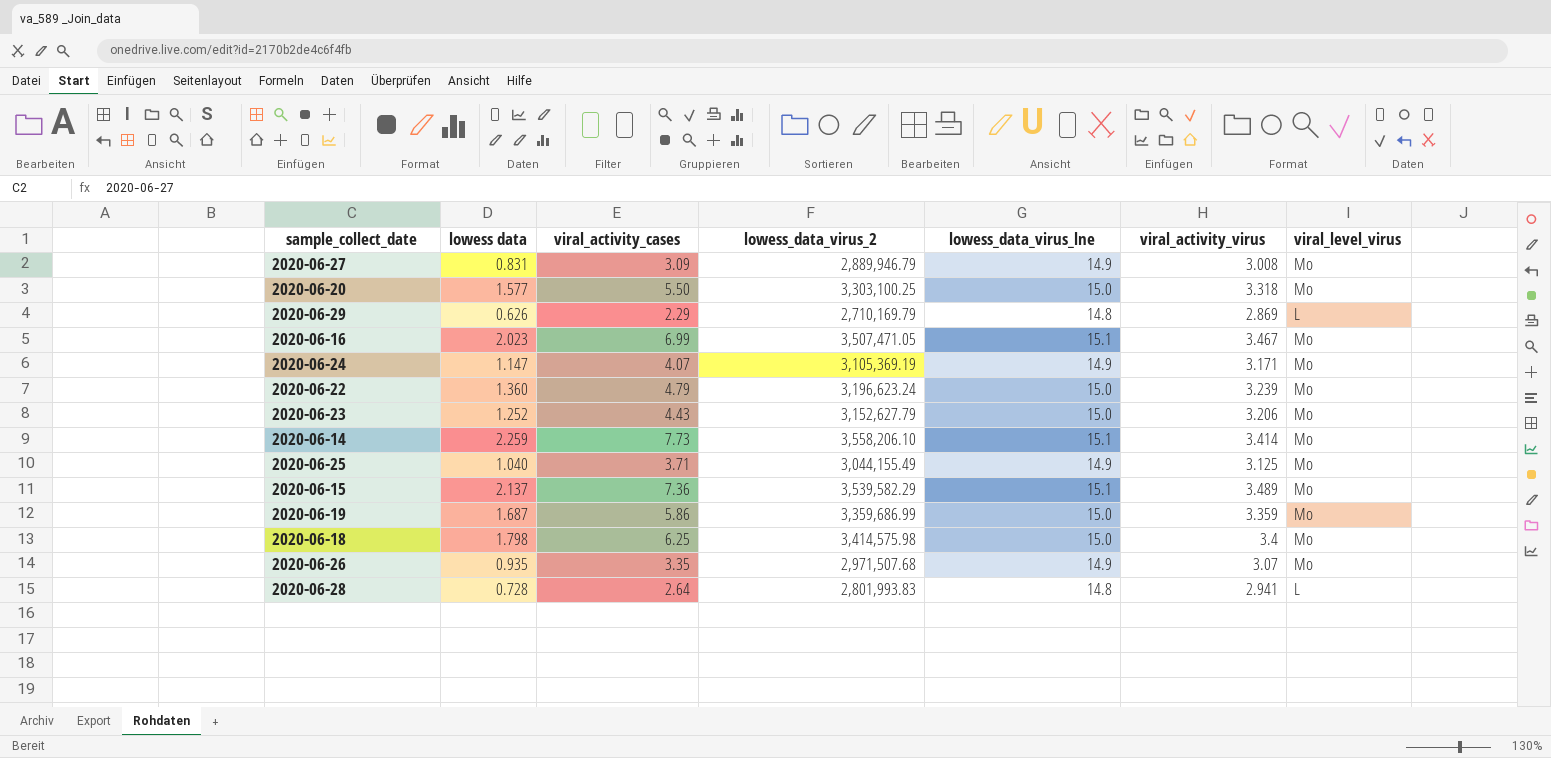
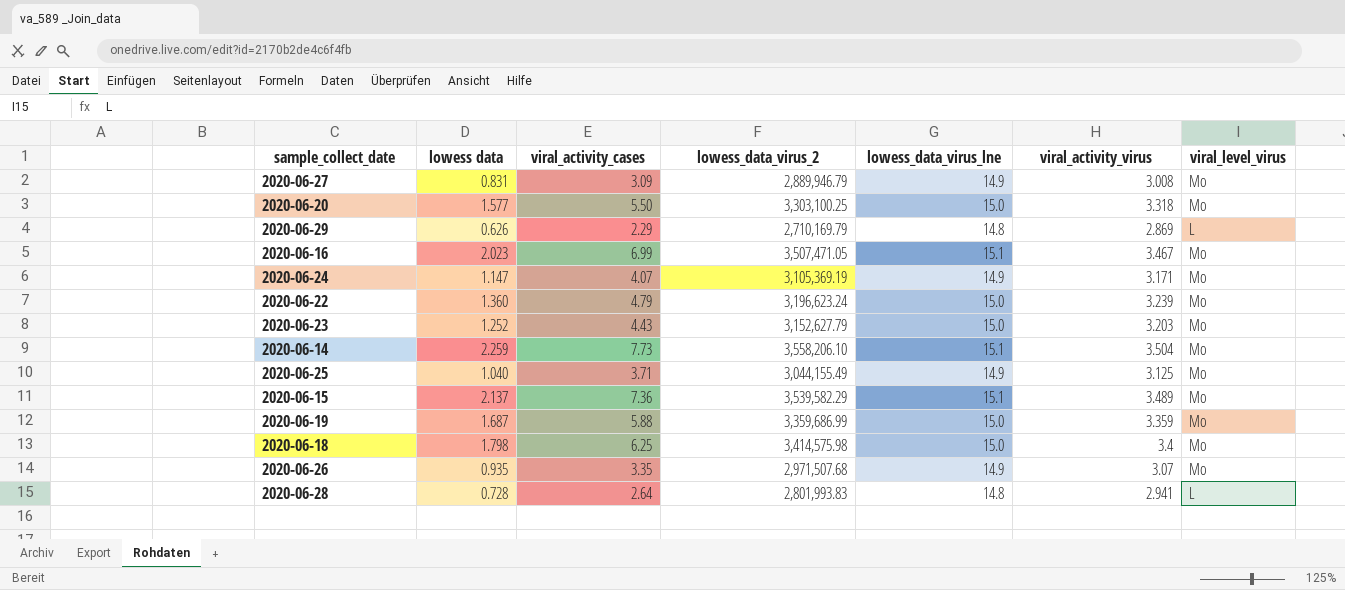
2020-06-23 | viral_activity_virus: 3.206 -> 3.203
2020-06-14 | viral_activity_virus: 3.414 -> 3.504
2020-06-19 | viral_activity_cases: 5.86 -> 5.88

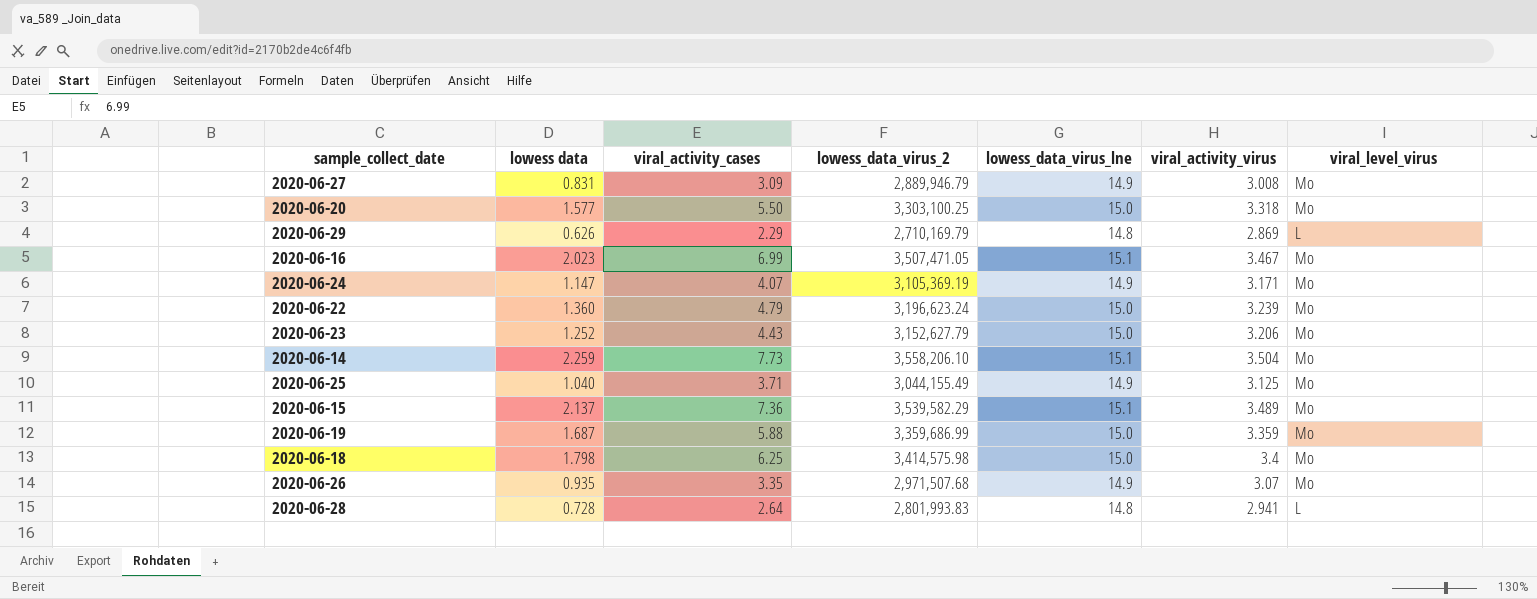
2020-06-23 | viral_activity_virus: 3.203 -> 3.206

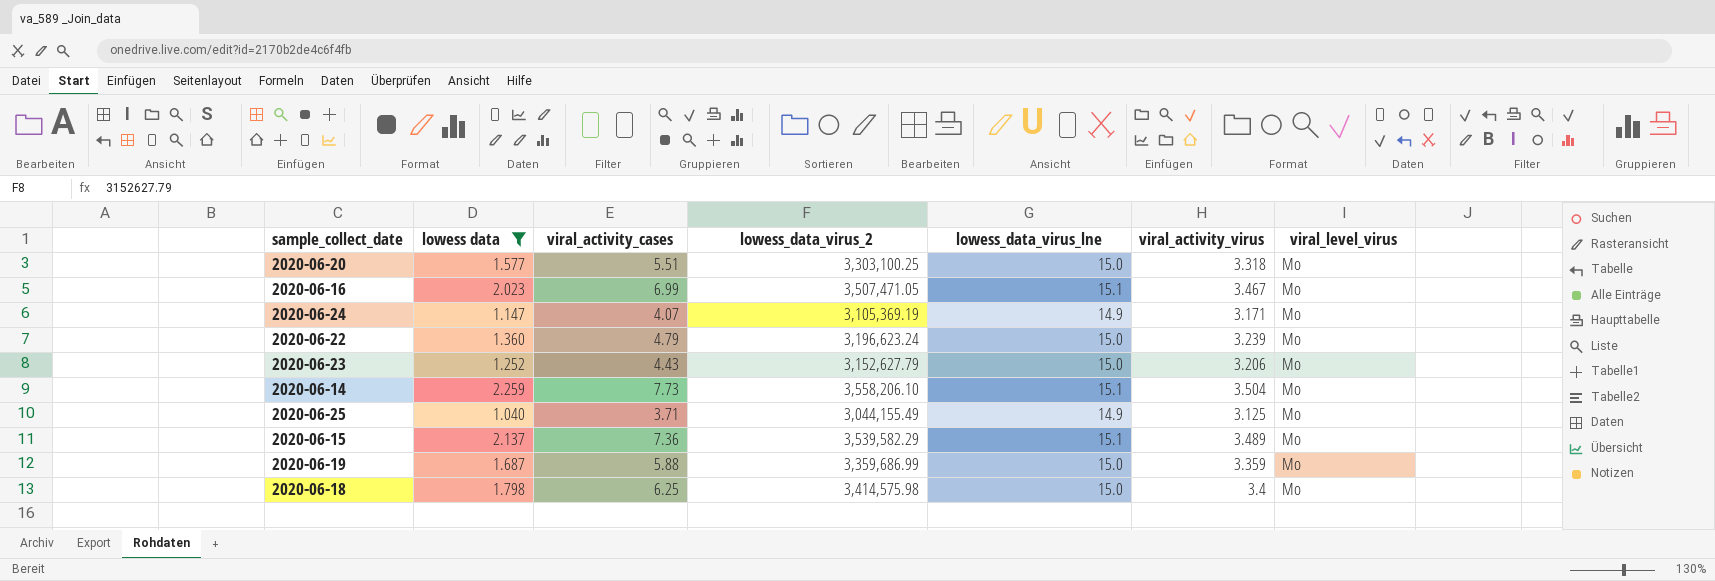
filter: none -> lowess data >= 1.040
2020-06-20 | viral_activity_cases: 5.50 -> 5.51

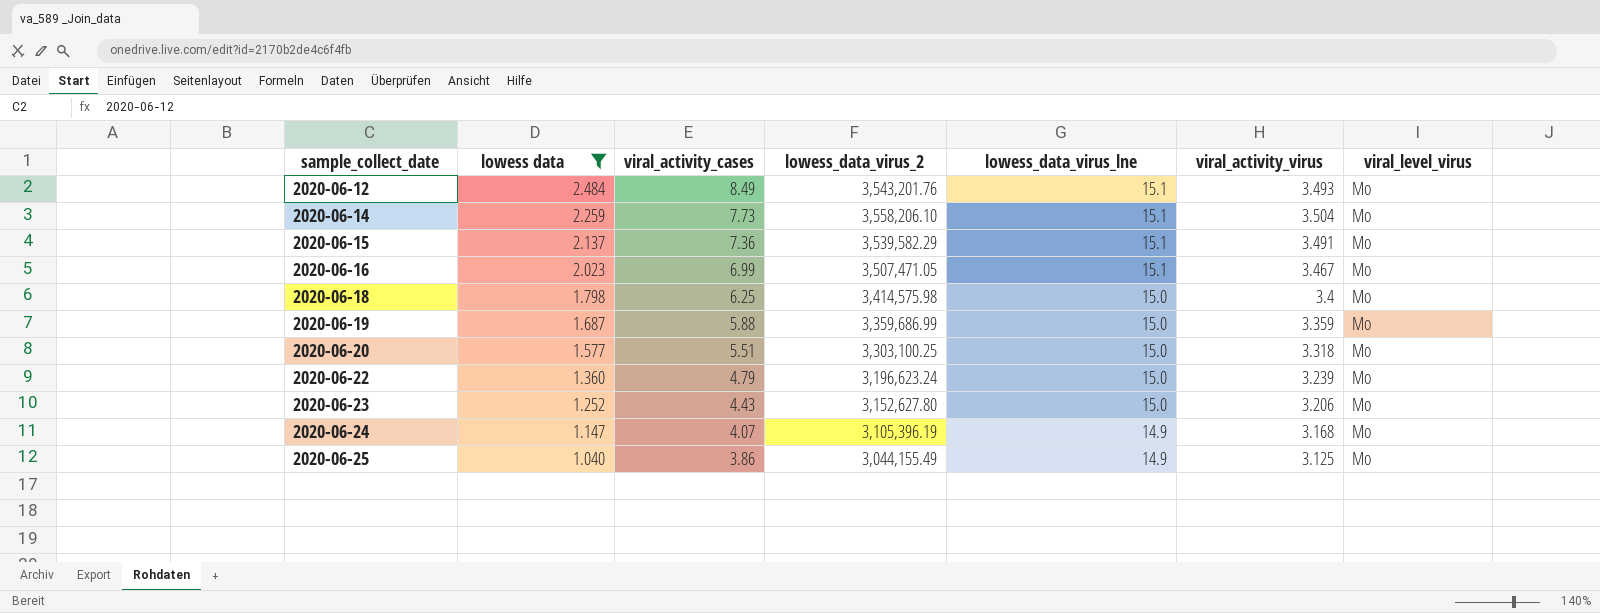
row order: none -> sample_collect_date ascending
row 2020-06-12: none -> 2.484 | 8.49 | 3,543,201.76 | 15.1 | 3.493 | Mo
2020-06-15 | viral_activity_virus: 3.489 -> 3.491
2020-06-23 | lowess_data_virus_2: 3,152,627.79 -> 3,152,627.80
2020-06-24 | lowess_data_virus_2: 3,105,369.19 -> 3,105,396.19
2020-06-24 | viral_activity_virus: 3.171 -> 3.168
2020-06-25 | viral_activity_cases: 3.71 -> 3.86

